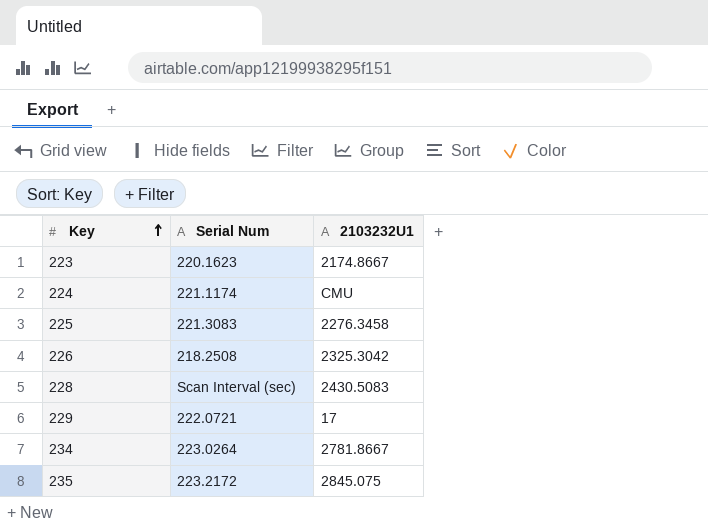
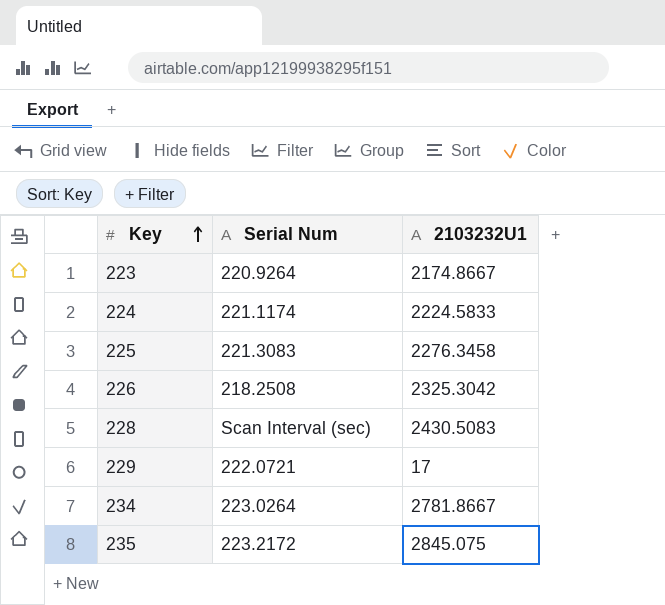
223 | Serial Num: 220.1623 -> 220.9264
224 | 2103232U1: CMU -> 2224.5833

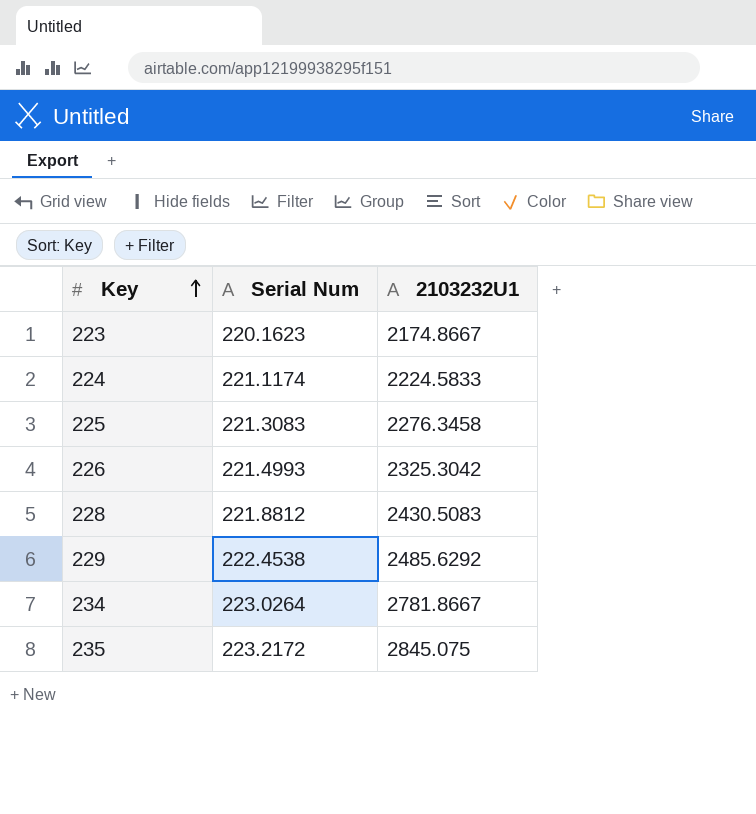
223 | Serial Num: 220.9264 -> 220.1623
226 | Serial Num: 218.2508 -> 221.4993
228 | Serial Num: Scan Interval (sec) -> 221.8812
229 | Serial Num: 222.0721 -> 222.4538
229 | 2103232U1: 17 -> 2485.6292

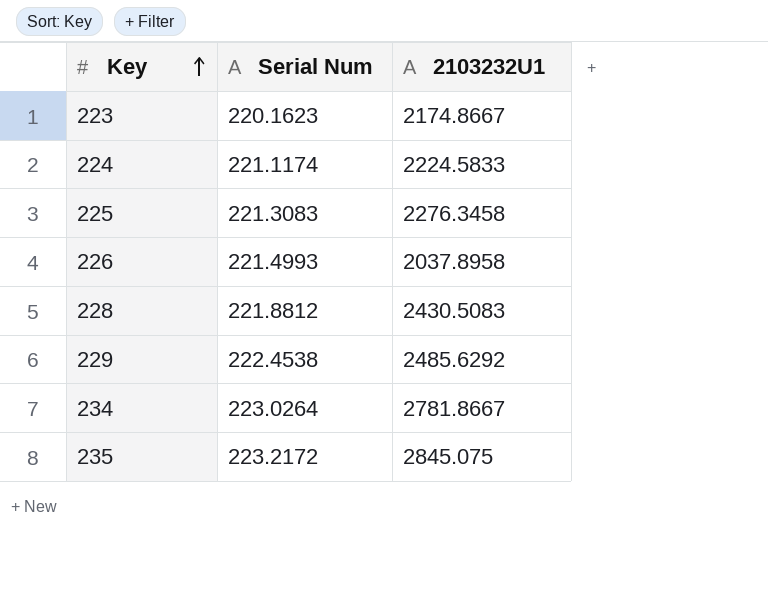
226 | 2103232U1: 2325.3042 -> 2037.8958

